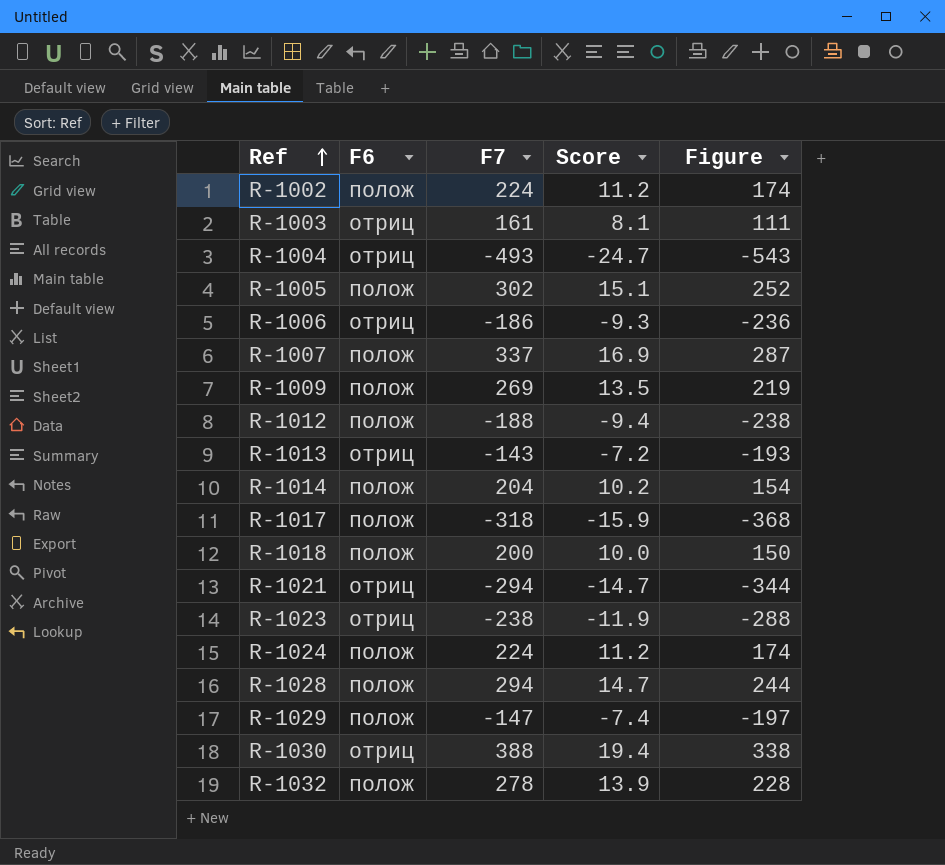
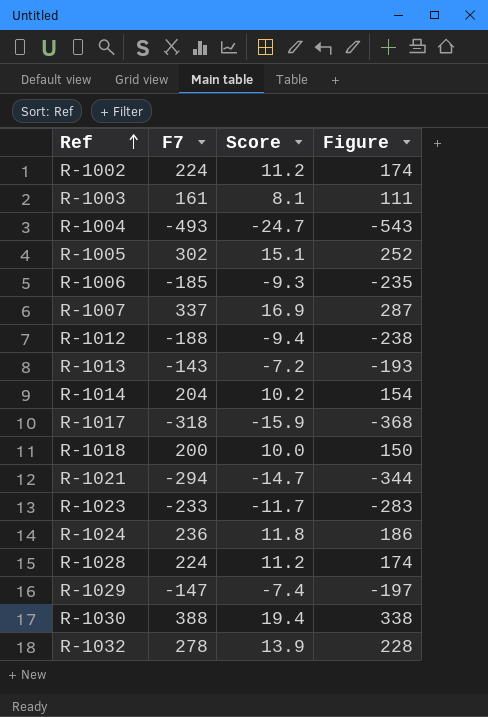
column F6 | position: 2 -> none
row R-1009: полож | 269 | 13.5 | 219 -> none
R-1006 | F7: -186 -> -185
R-1006 | Figure: -236 -> -235
R-1023 | F7: -238 -> -233
R-1023 | Score: -11.9 -> -11.7
R-1023 | Figure: -288 -> -283
R-1024 | F7: 224 -> 236
R-1024 | Score: 11.2 -> 11.8
R-1024 | Figure: 174 -> 186
R-1028 | F7: 294 -> 224
R-1028 | Score: 14.7 -> 11.2
R-1028 | Figure: 244 -> 174

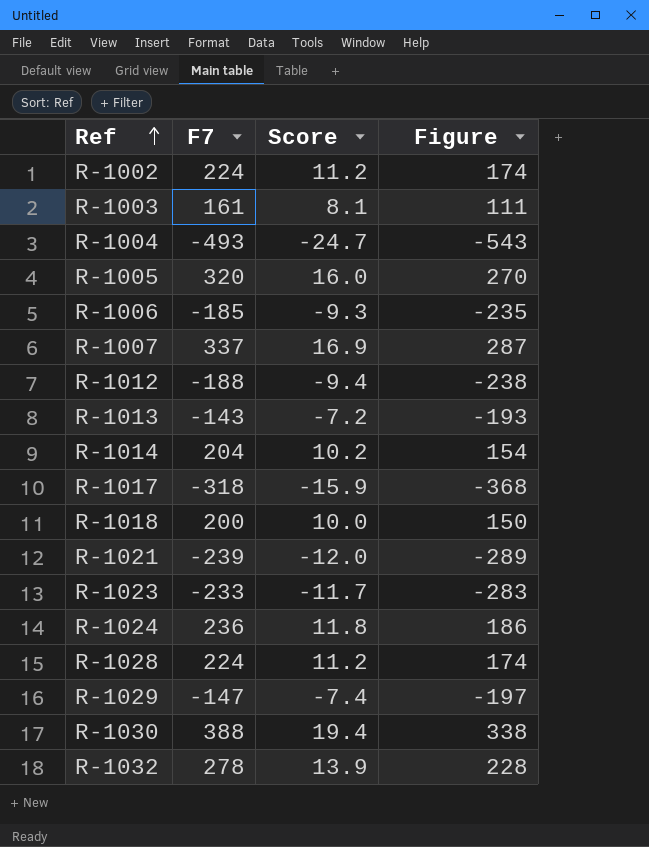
R-1005 | F7: 302 -> 320
R-1005 | Score: 15.1 -> 16.0
R-1005 | Figure: 252 -> 270
R-1021 | F7: -294 -> -239
R-1021 | Score: -14.7 -> -12.0
R-1021 | Figure: -344 -> -289

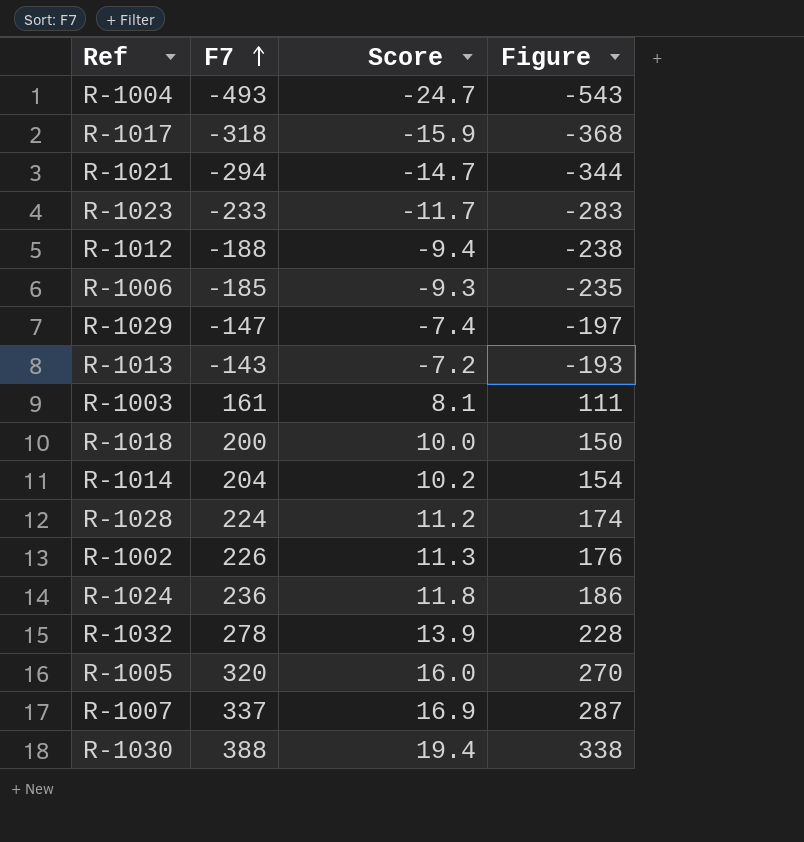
row order: Ref ascending -> F7 ascending
R-1021 | F7: -239 -> -294
R-1021 | Score: -12.0 -> -14.7
R-1021 | Figure: -289 -> -344
R-1002 | F7: 224 -> 226
R-1002 | Score: 11.2 -> 11.3
R-1002 | Figure: 174 -> 176

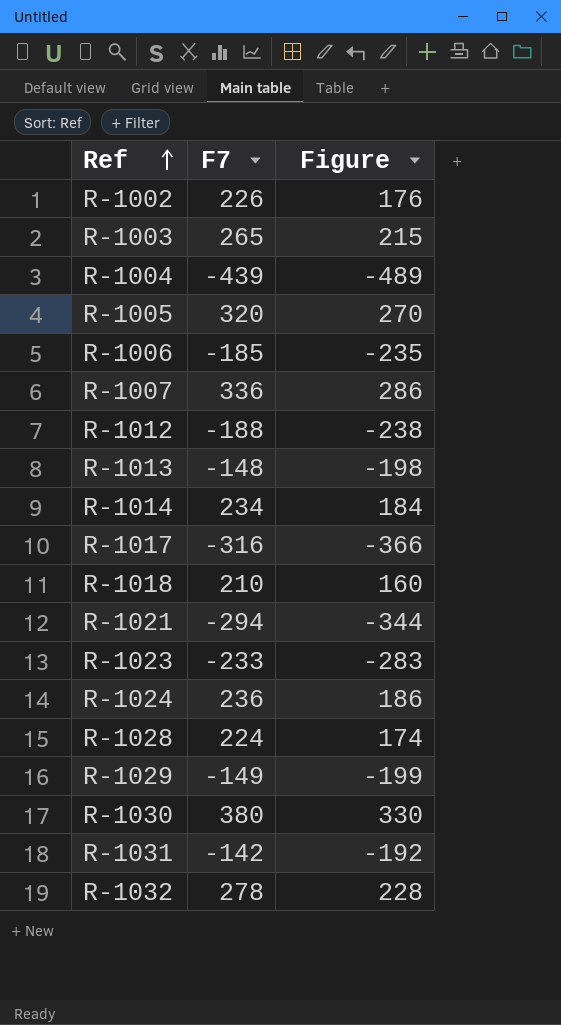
row order: F7 ascending -> Ref ascending
column Score | formula: [F7] * 0.05 -> none
R-1003 | F7: 161 -> 265
R-1003 | Figure: 111 -> 215
R-1004 | F7: -493 -> -439
R-1004 | Figure: -543 -> -489
R-1007 | F7: 337 -> 336
R-1007 | Figure: 287 -> 286
R-1013 | F7: -143 -> -148
R-1013 | Figure: -193 -> -198
R-1014 | F7: 204 -> 234
R-1014 | Figure: 154 -> 184
R-1017 | F7: -318 -> -316
R-1017 | Figure: -368 -> -366
R-1018 | F7: 200 -> 210
R-1018 | Figure: 150 -> 160
R-1029 | F7: -147 -> -149
R-1029 | Figure: -197 -> -199
R-1030 | F7: 388 -> 380
R-1030 | Figure: 338 -> 330
row R-1031: none -> -142 | -192

